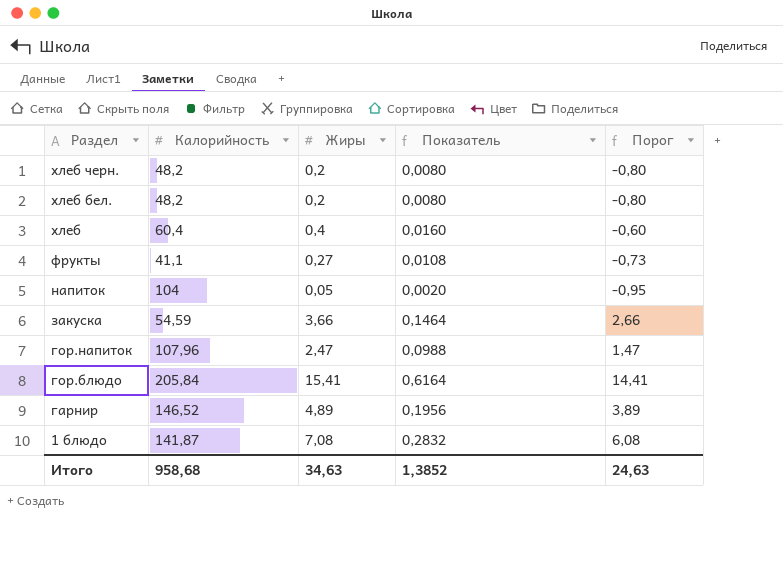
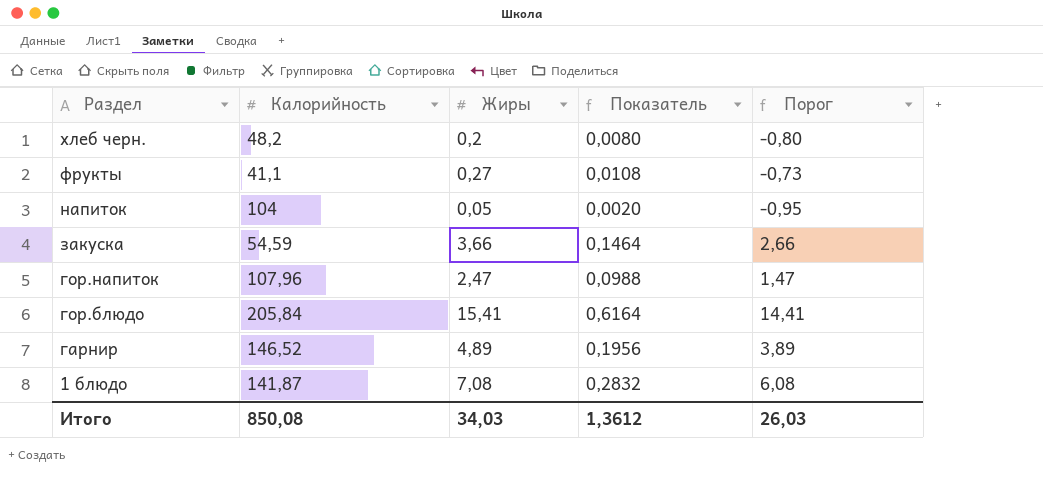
row хлеб бел.: 48,2 | 0,2 | 0,0080 | -0,80 -> none
row хлеб: 60,4 | 0,4 | 0,0160 | -0,60 -> none
Итого | Калорийность: 958,68 -> 850,08
Итого | Жиры: 34,63 -> 34,03
Итого | Показатель: 1,3852 -> 1,3612
Итого | Порог: 24,63 -> 26,03

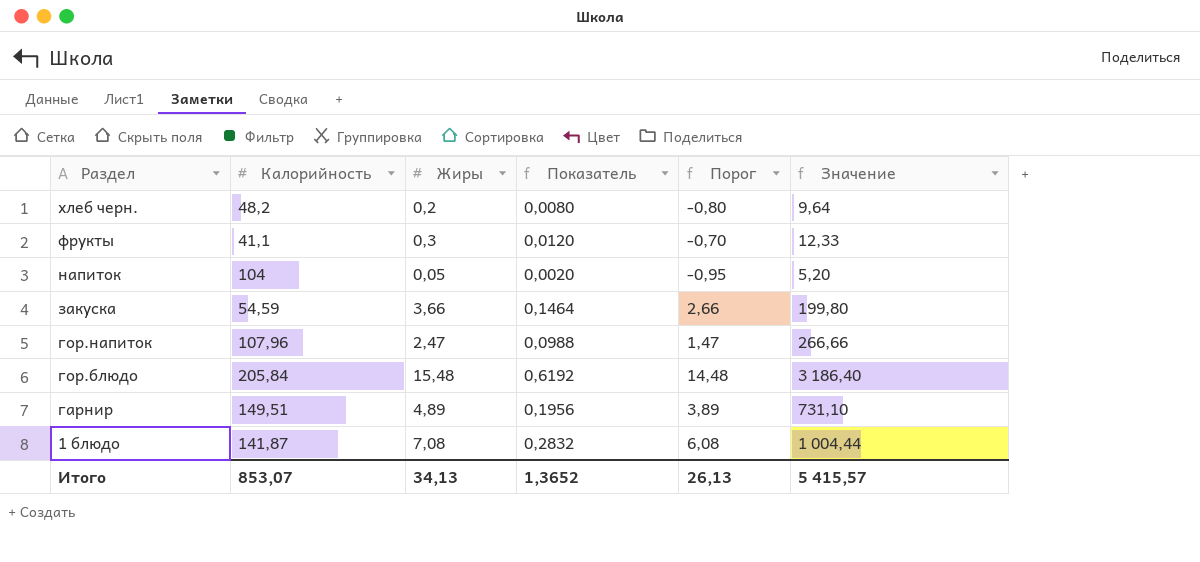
column Значение | formula: none -> [Калорийность] * [Жиры]
фрукты | Жиры: 0,27 -> 0,3
фрукты | Показатель: 0,0108 -> 0,0120
фрукты | Порог: -0,73 -> -0,70
гор.блюдо | Жиры: 15,41 -> 15,48
гор.блюдо | Показатель: 0,6164 -> 0,6192
гор.блюдо | Порог: 14,41 -> 14,48
гарнир | Калорийность: 146,52 -> 149,51
Итого | Калорийность: 850,08 -> 853,07
Итого | Жиры: 34,03 -> 34,13
Итого | Показатель: 1,3612 -> 1,3652
Итого | Порог: 26,03 -> 26,13

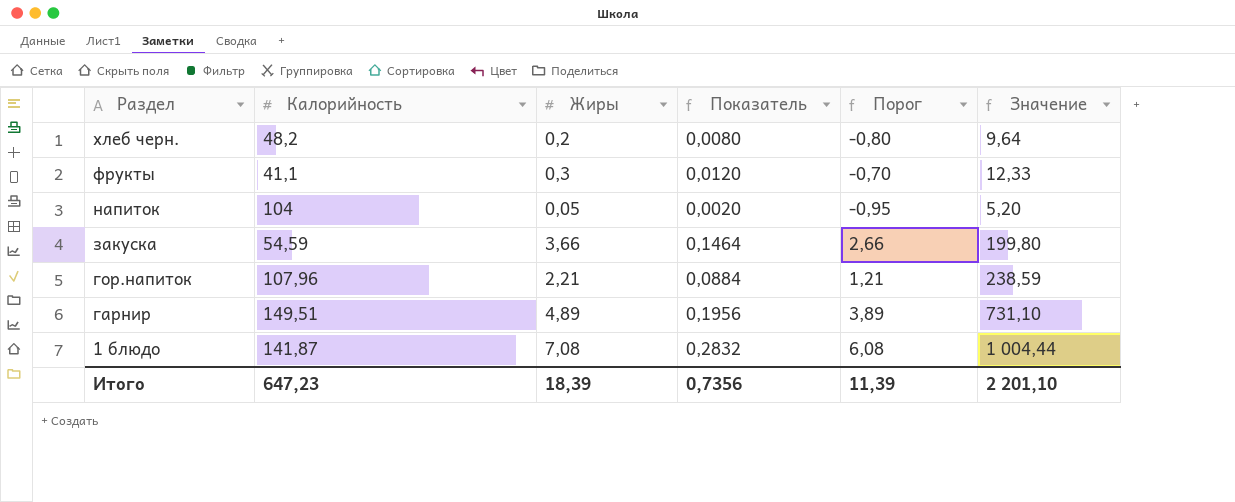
row гор.блюдо: 205,84 | 15,48 | 0,6192 | 14,48 | 3 186,40 -> none
гор.напиток | Жиры: 2,47 -> 2,21
гор.напиток | Показатель: 0,0988 -> 0,0884
гор.напиток | Порог: 1,47 -> 1,21
гор.напиток | Значение: 266,66 -> 238,59
Итого | Калорийность: 853,07 -> 647,23
Итого | Жиры: 34,13 -> 18,39
Итого | Показатель: 1,3652 -> 0,7356
Итого | Порог: 26,13 -> 11,39
Итого | Значение: 5 415,57 -> 2 201,10

